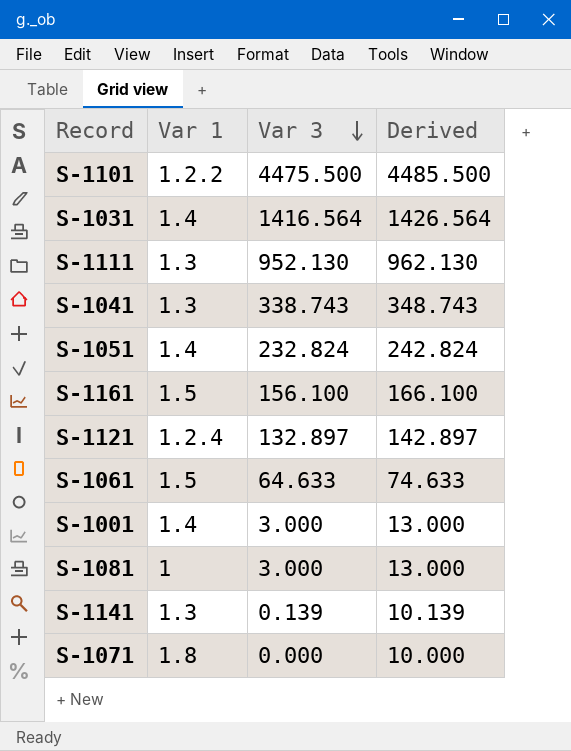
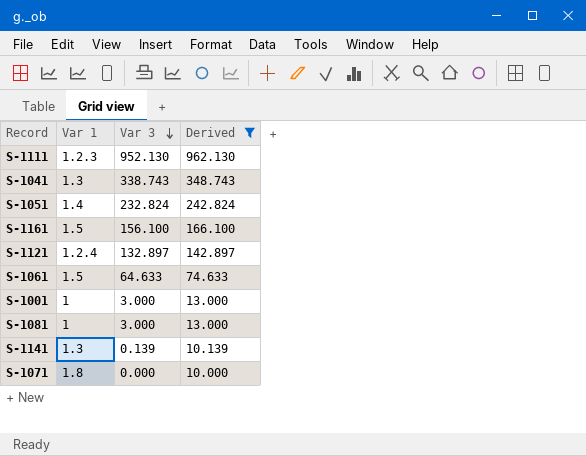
filter: none -> Derived <= 962.130
S-1111 | Var 1: 1.3 -> 1.2.3
S-1001 | Var 1: 1.4 -> 1

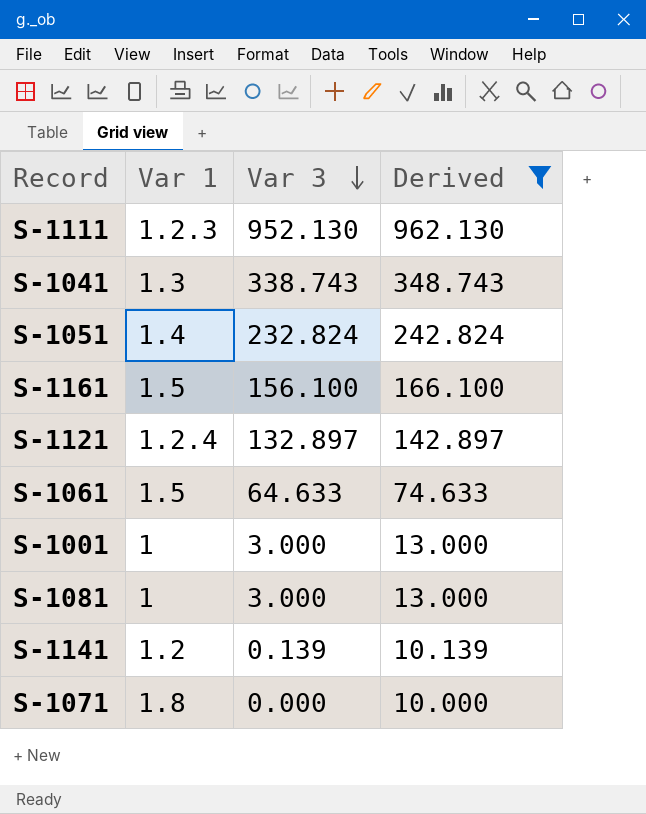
S-1141 | Var 1: 1.3 -> 1.2

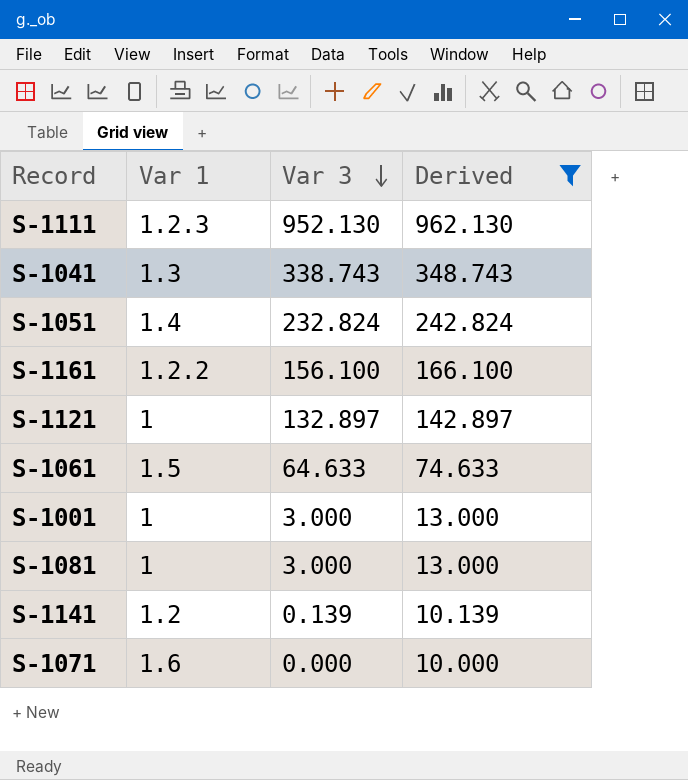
S-1161 | Var 1: 1.5 -> 1.2.2
S-1121 | Var 1: 1.2.4 -> 1
S-1071 | Var 1: 1.8 -> 1.6

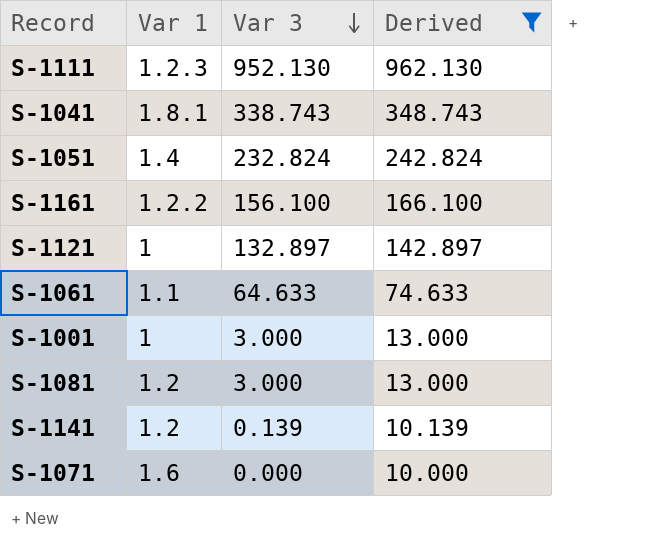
S-1041 | Var 1: 1.3 -> 1.8.1
S-1061 | Var 1: 1.5 -> 1.1
S-1081 | Var 1: 1 -> 1.2

